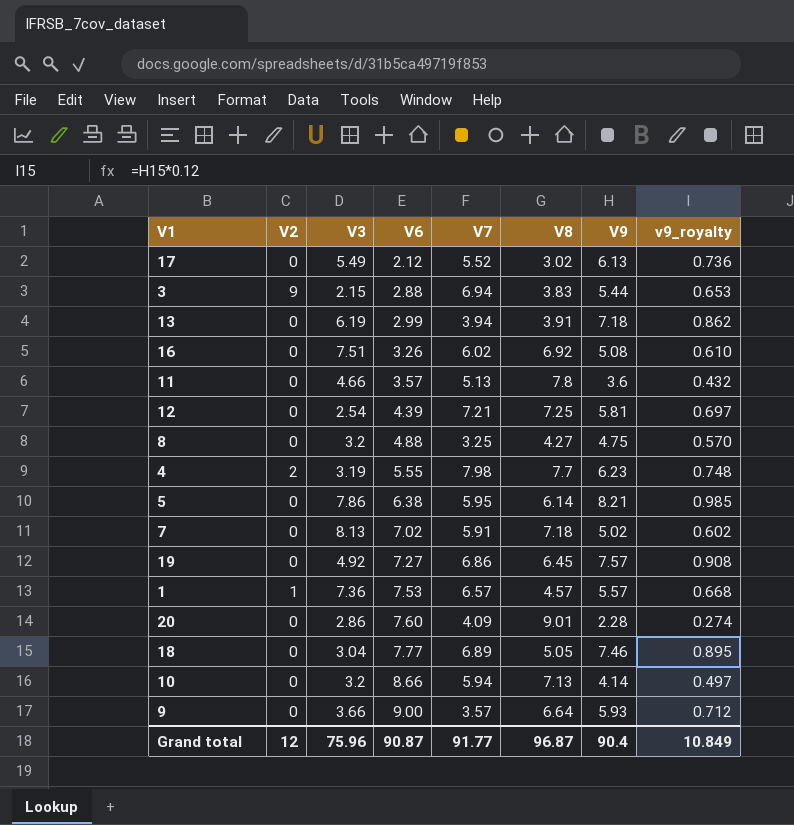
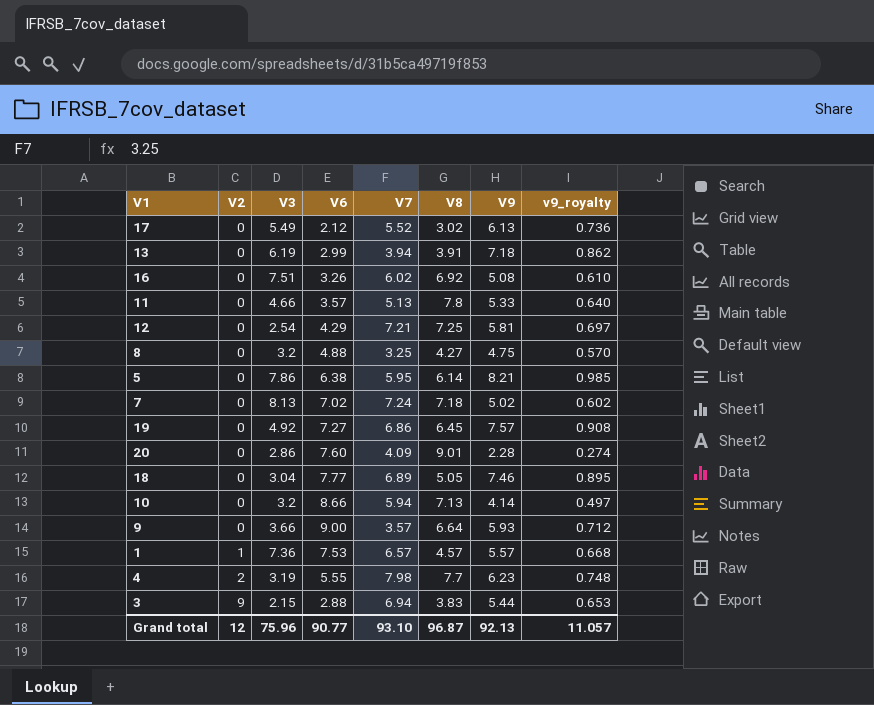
row order: V6 ascending -> V2 ascending
11 | V9: 3.6 -> 5.33
11 | v9_royalty: 0.432 -> 0.640
12 | V6: 4.39 -> 4.29
7 | V7: 5.91 -> 7.24
Grand total | V6: 90.87 -> 90.77
Grand total | V7: 91.77 -> 93.10
Grand total | V9: 90.4 -> 92.13
Grand total | v9_royalty: 10.849 -> 11.057

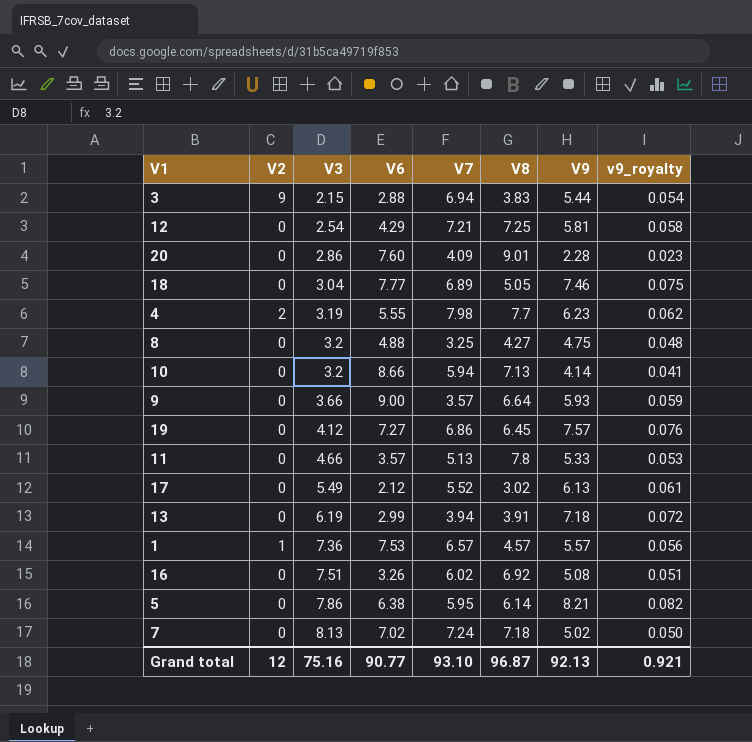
row order: V2 ascending -> V3 ascending
column v9_royalty | formula: [V9] * 0.12 -> [V9] * 0.01
19 | V3: 4.92 -> 4.12
Grand total | V3: 75.96 -> 75.16
Grand total | v9_royalty: 11.057 -> 0.921

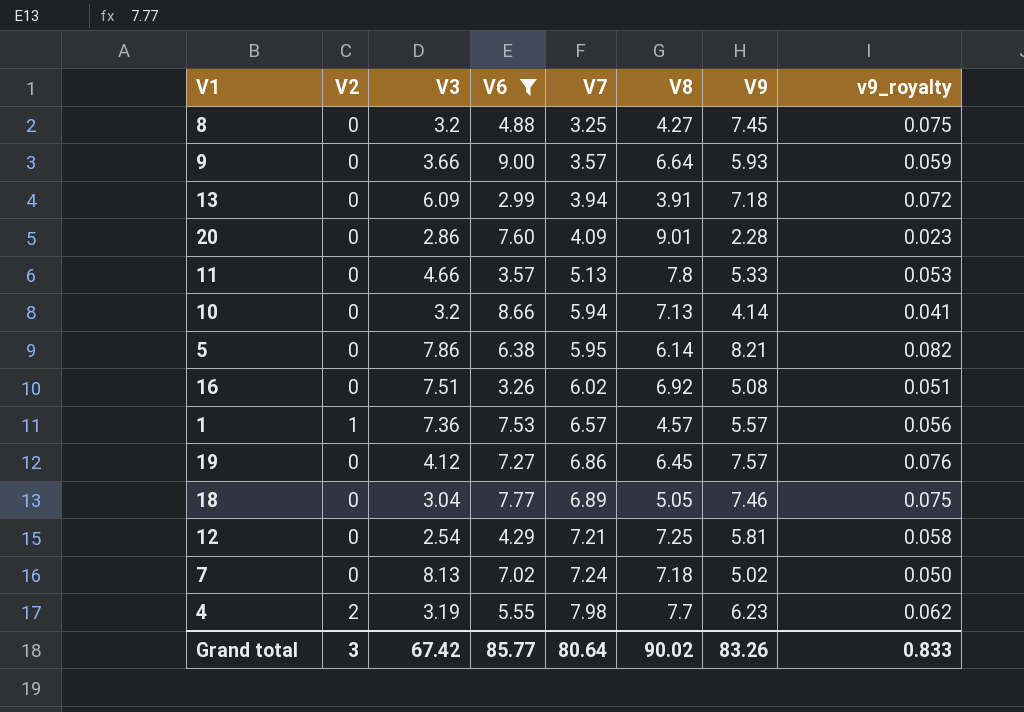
filter: none -> V6 >= 2.99
row order: V3 ascending -> V7 ascending
8 | V9: 4.75 -> 7.45
8 | v9_royalty: 0.048 -> 0.075
13 | V3: 6.19 -> 6.09
Grand total | V2: 12 -> 3
Grand total | V3: 75.16 -> 67.42
Grand total | V6: 90.77 -> 85.77
Grand total | V7: 93.10 -> 80.64
Grand total | V8: 96.87 -> 90.02
Grand total | V9: 92.13 -> 83.26
Grand total | v9_royalty: 0.921 -> 0.833

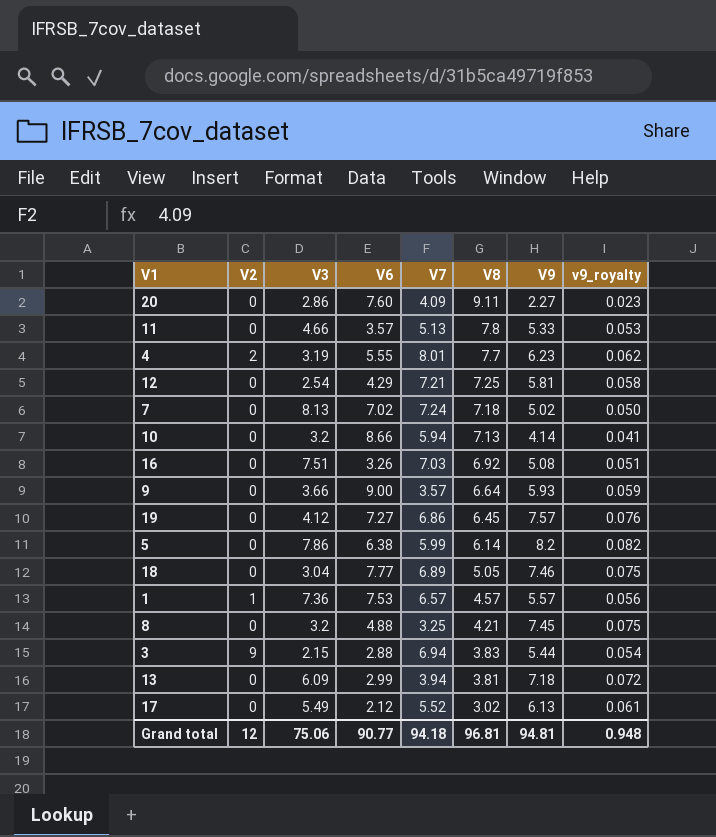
filter: V6 >= 2.99 -> none
row order: V7 ascending -> V8 descending
20 | V8: 9.01 -> 9.11
20 | V9: 2.28 -> 2.27
4 | V7: 7.98 -> 8.01
16 | V7: 6.02 -> 7.03
5 | V7: 5.95 -> 5.99
5 | V9: 8.21 -> 8.2
8 | V8: 4.27 -> 4.21
13 | V8: 3.91 -> 3.81
Grand total | V2: 3 -> 12
Grand total | V3: 67.42 -> 75.06
Grand total | V6: 85.77 -> 90.77
Grand total | V7: 80.64 -> 94.18
Grand total | V8: 90.02 -> 96.81
Grand total | V9: 83.26 -> 94.81
Grand total | v9_royalty: 0.833 -> 0.948

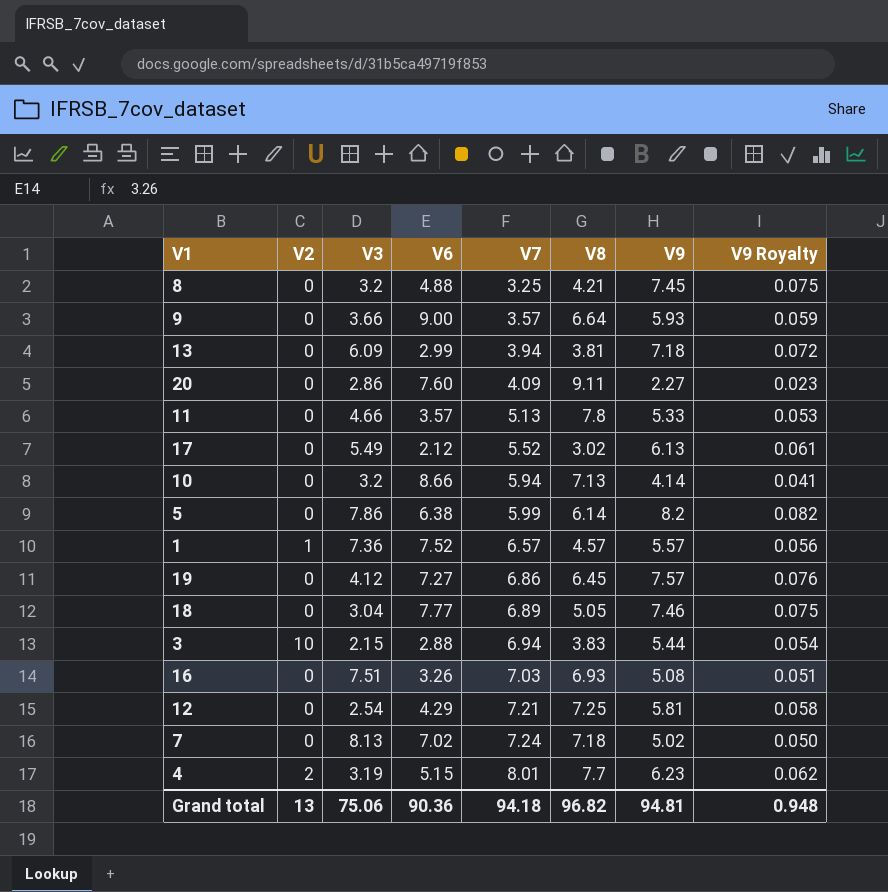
row order: V8 descending -> V7 ascending
column name: v9_royalty -> V9 Royalty
1 | V6: 7.53 -> 7.52
3 | V2: 9 -> 10
16 | V8: 6.92 -> 6.93
4 | V6: 5.55 -> 5.15
Grand total | V2: 12 -> 13
Grand total | V6: 90.77 -> 90.36
Grand total | V8: 96.81 -> 96.82

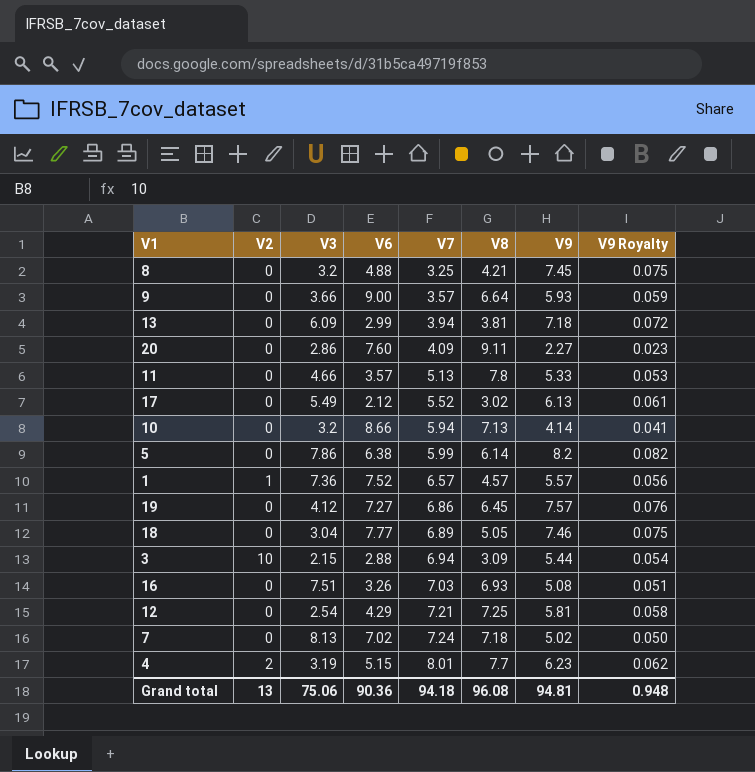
3 | V8: 3.83 -> 3.09
Grand total | V8: 96.82 -> 96.08

